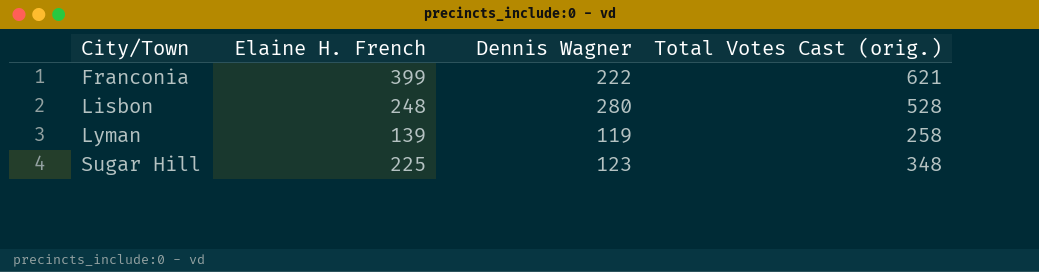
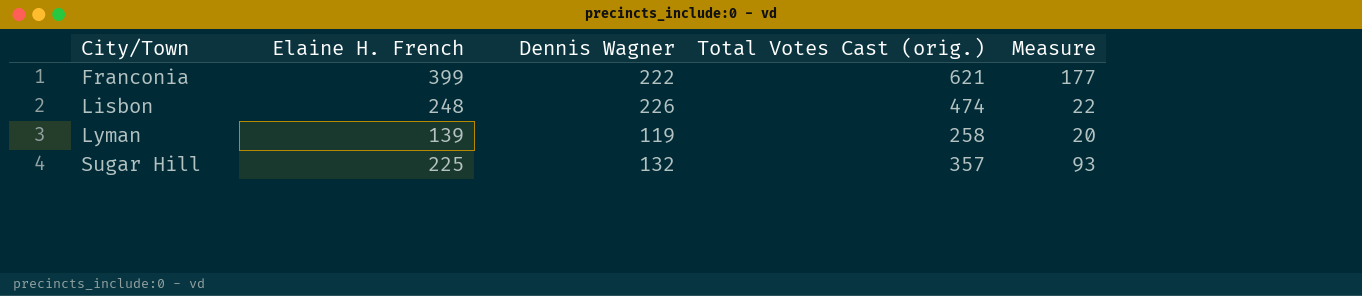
column Measure | formula: none -> [Elaine H. French] - [Dennis Wagner]
Lisbon | Dennis Wagner: 280 -> 226
Lisbon | Total Votes Cast (orig.): 528 -> 474
Sugar Hill | Dennis Wagner: 123 -> 132
Sugar Hill | Total Votes Cast (orig.): 348 -> 357

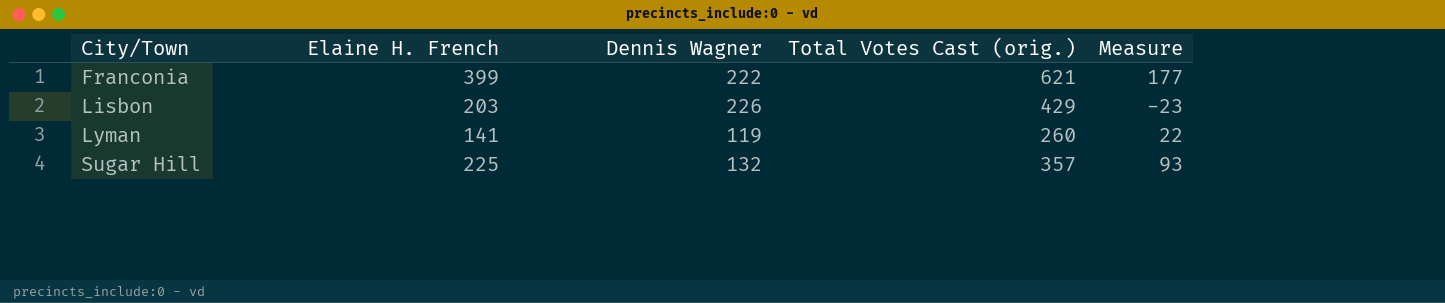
Lisbon | Elaine H. French: 248 -> 203
Lisbon | Total Votes Cast (orig.): 474 -> 429
Lisbon | Measure: 22 -> -23
Lyman | Elaine H. French: 139 -> 141
Lyman | Total Votes Cast (orig.): 258 -> 260
Lyman | Measure: 20 -> 22

